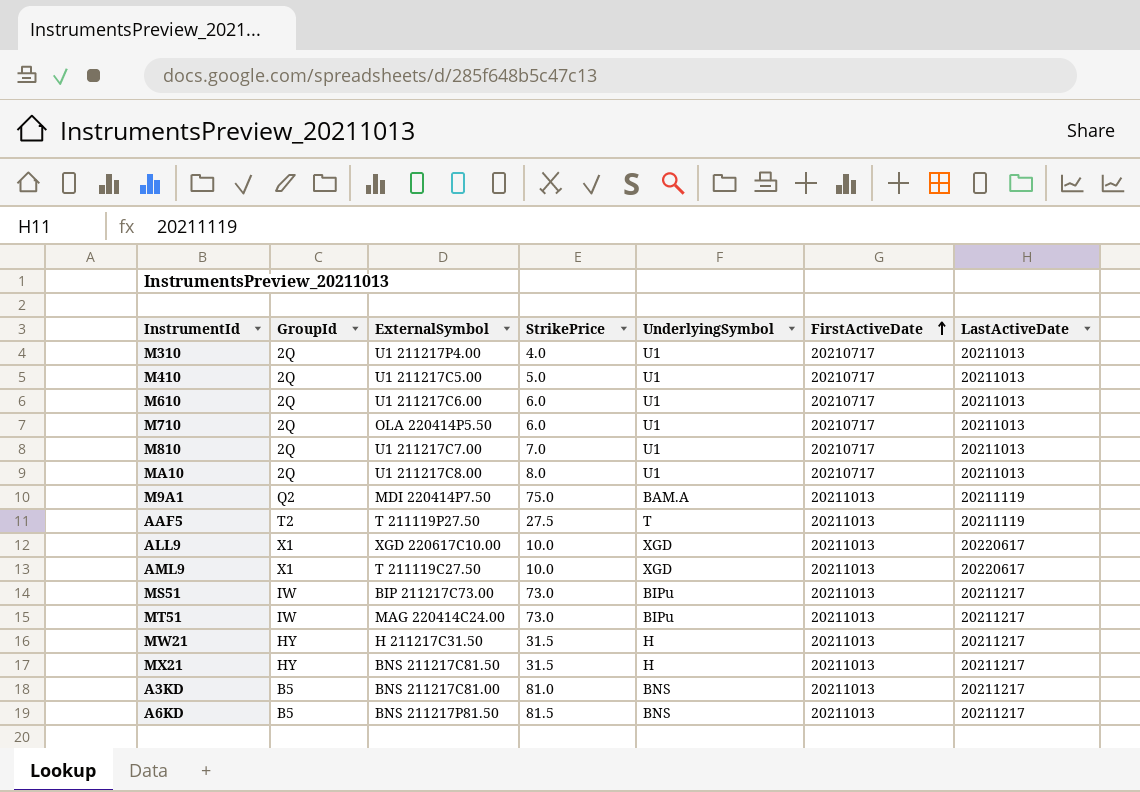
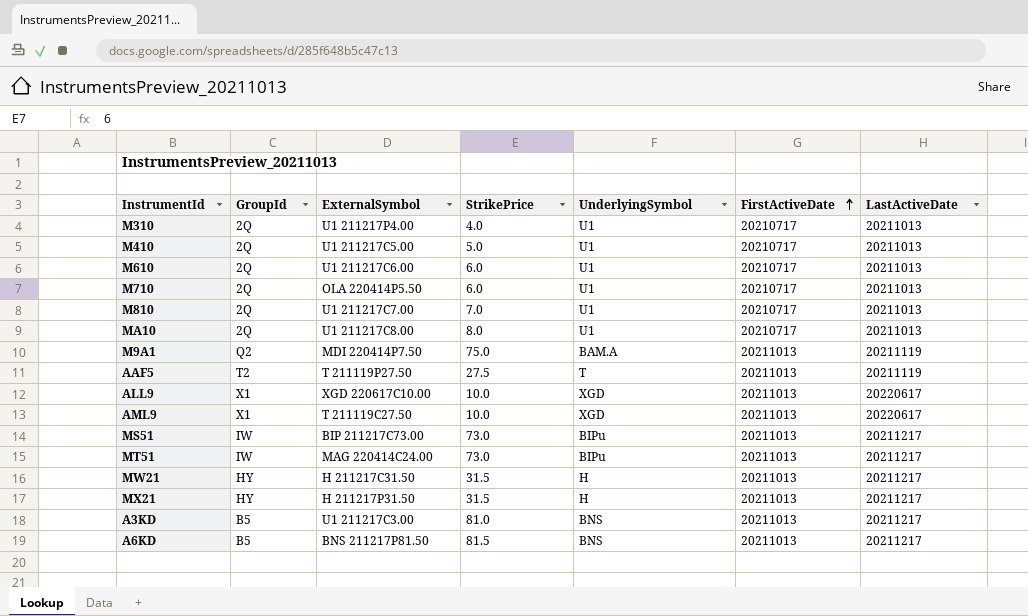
MX21 | ExternalSymbol: BNS 211217C81.50 -> H 211217P31.50
A3KD | ExternalSymbol: BNS 211217C81.00 -> U1 211217C3.00

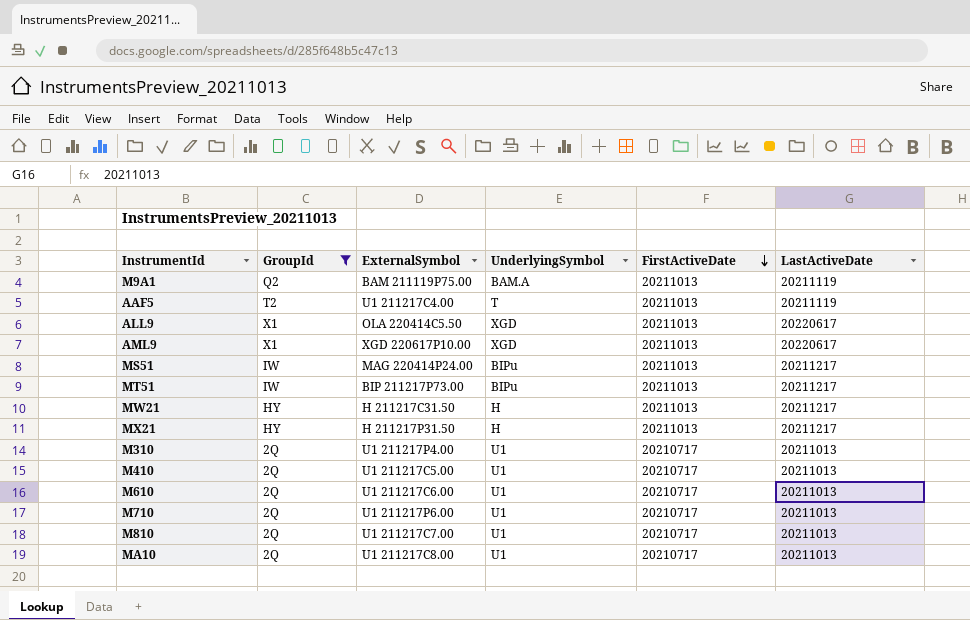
filter: none -> GroupId != B5
row order: FirstActiveDate ascending -> FirstActiveDate descending
column StrikePrice | position: 4 -> none
M9A1 | ExternalSymbol: MDI 220414P7.50 -> BAM 211119P75.00
AAF5 | ExternalSymbol: T 211119P27.50 -> U1 211217C4.00
ALL9 | ExternalSymbol: XGD 220617C10.00 -> OLA 220414C5.50
AML9 | ExternalSymbol: T 211119C27.50 -> XGD 220617P10.00
MS51 | ExternalSymbol: BIP 211217C73.00 -> MAG 220414P24.00
MT51 | ExternalSymbol: MAG 220414C24.00 -> BIP 211217P73.00
M710 | ExternalSymbol: OLA 220414P5.50 -> U1 211217P6.00

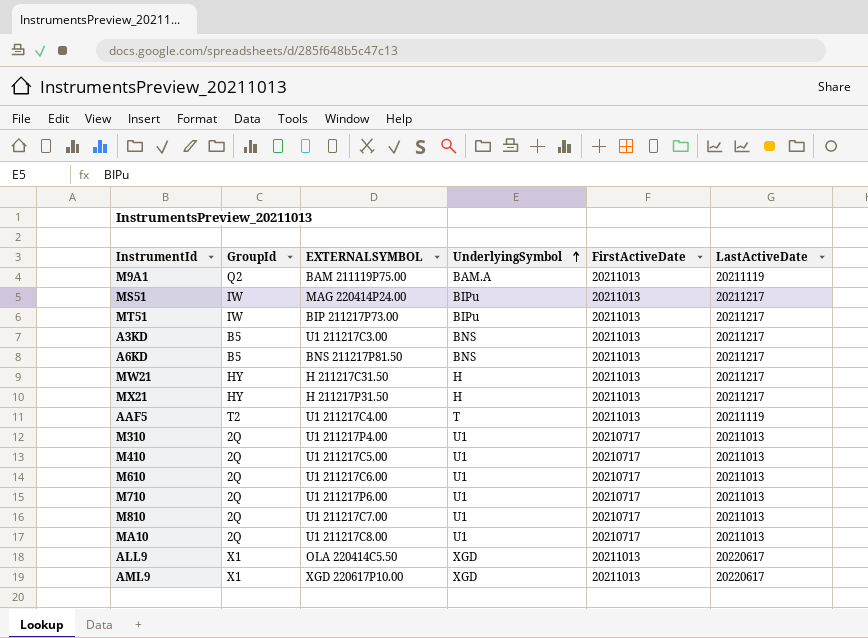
filter: GroupId != B5 -> none
row order: FirstActiveDate descending -> UnderlyingSymbol ascending
column name: ExternalSymbol -> EXTERNALSYMBOL

